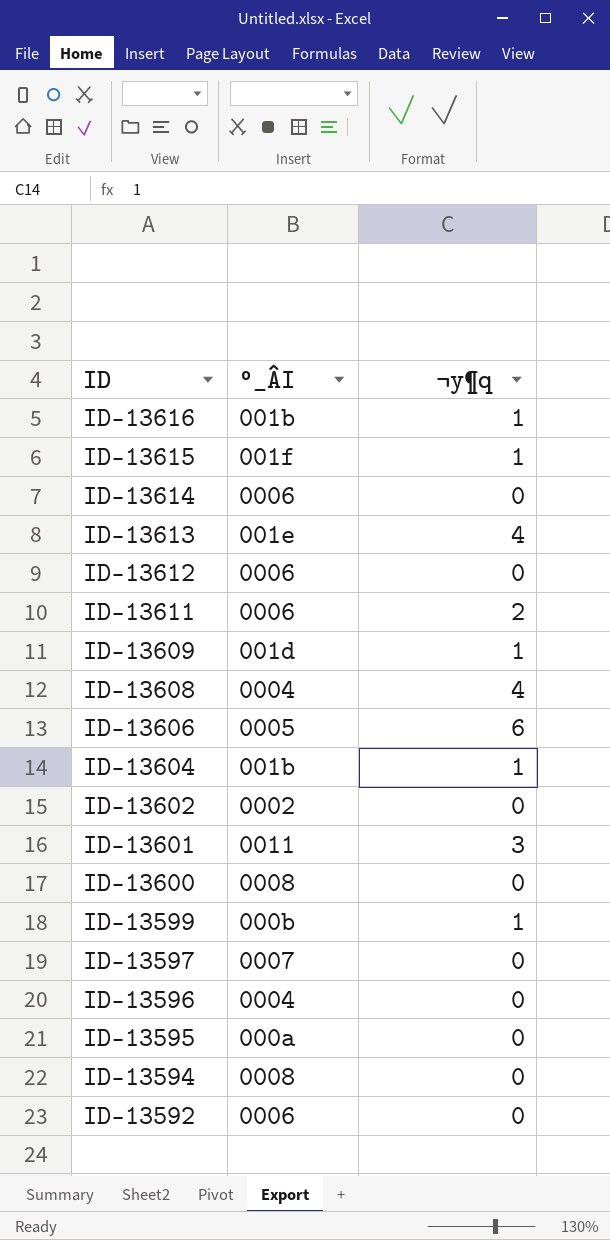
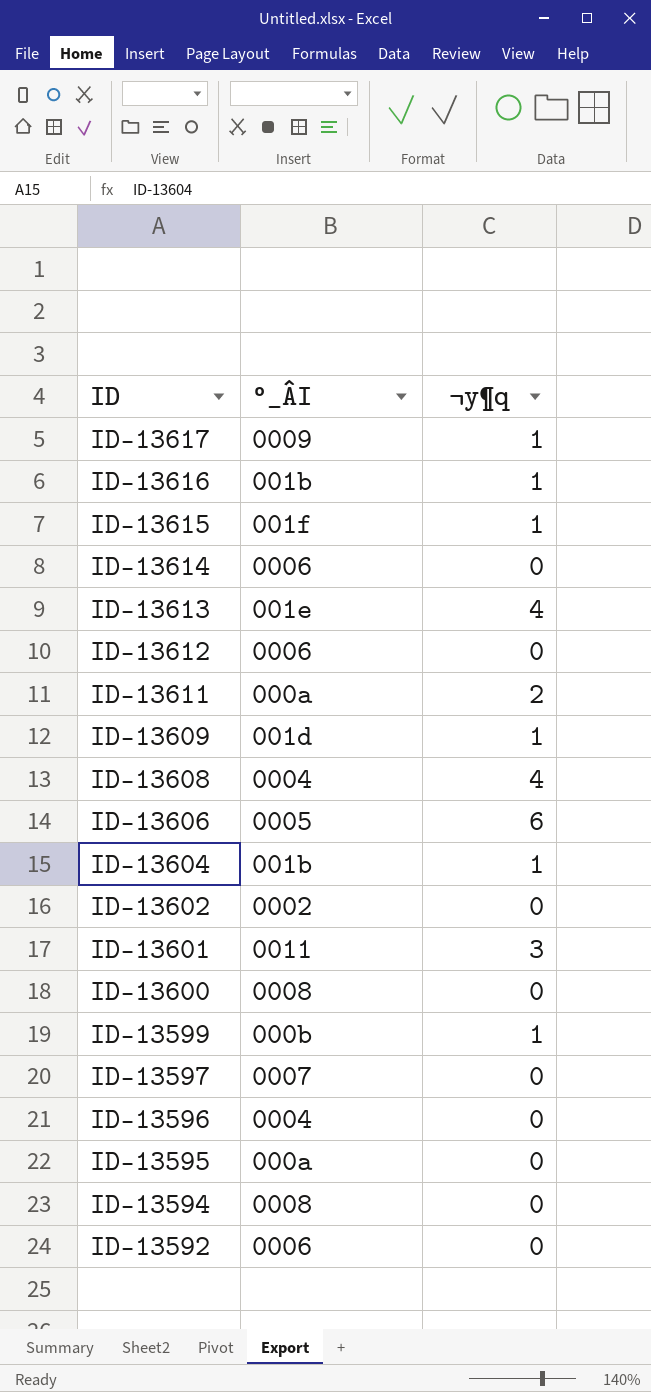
row ID-13617: none -> 0009 | 1
ID-13611 | °_ÂI: 0006 -> 000a

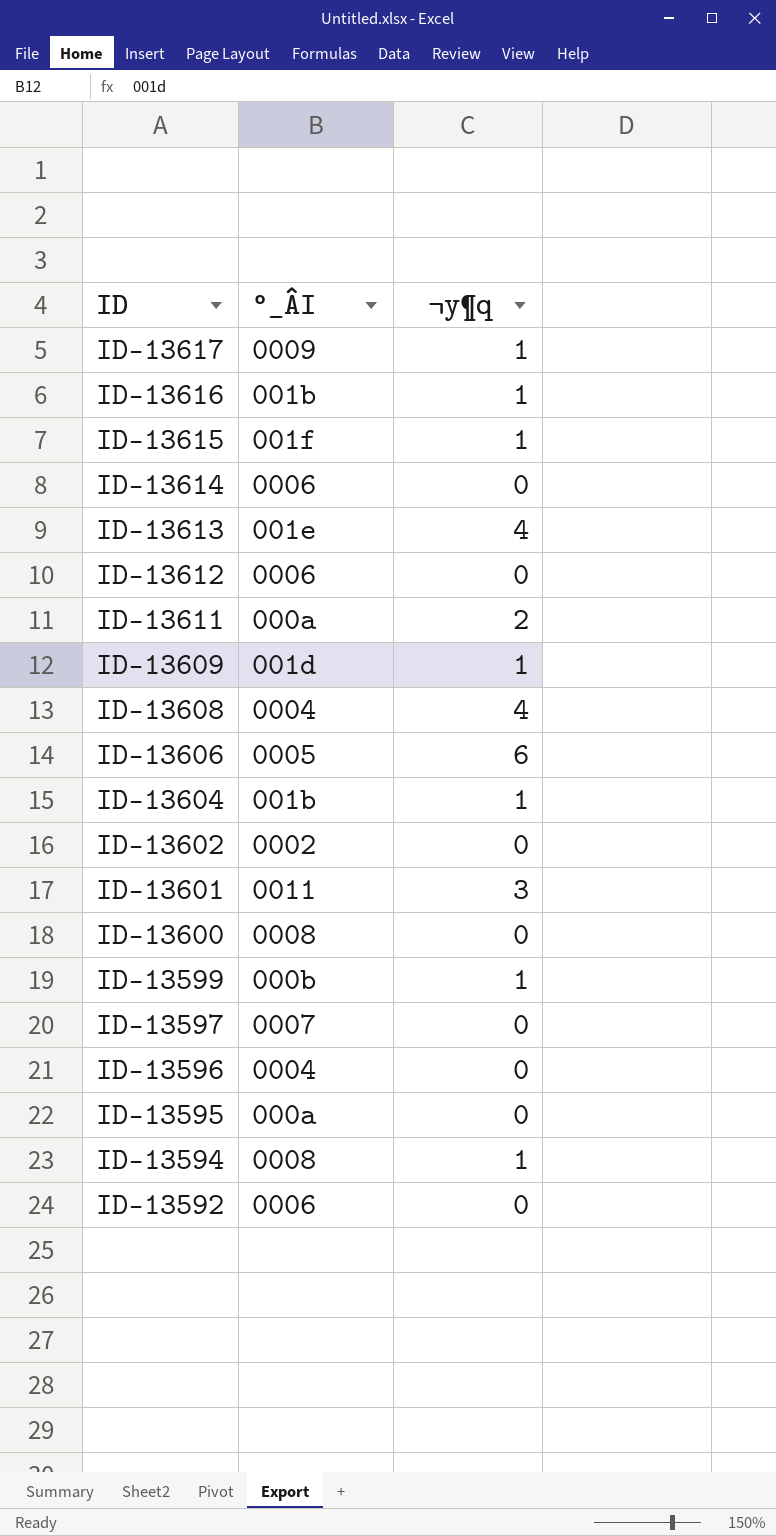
ID-13594 | ¬y¶q: 0 -> 1

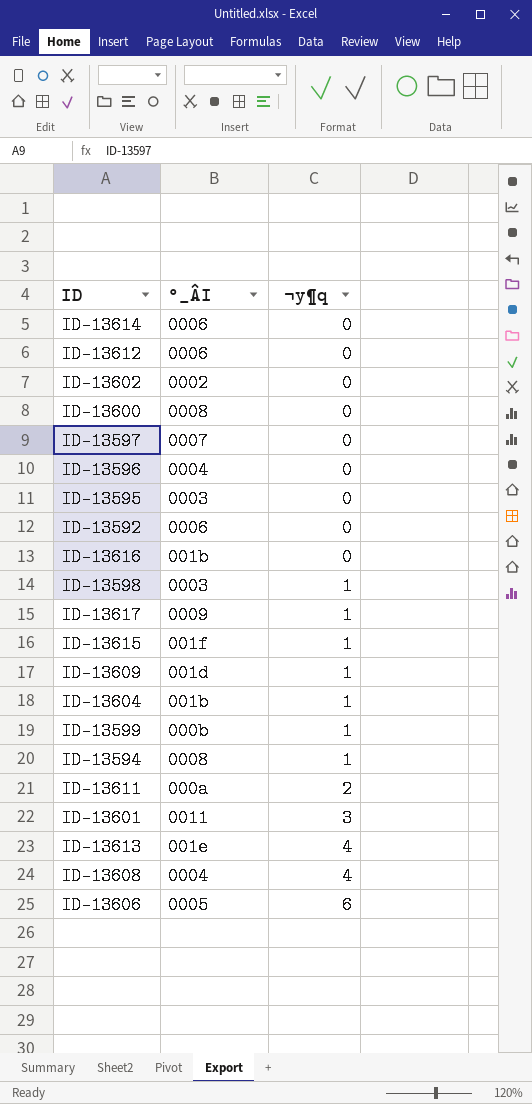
row order: ID descending -> ¬y¶q ascending
ID-13595 | °_ÂI: 000a -> 0003
ID-13616 | ¬y¶q: 1 -> 0
row ID-13598: none -> 0003 | 1

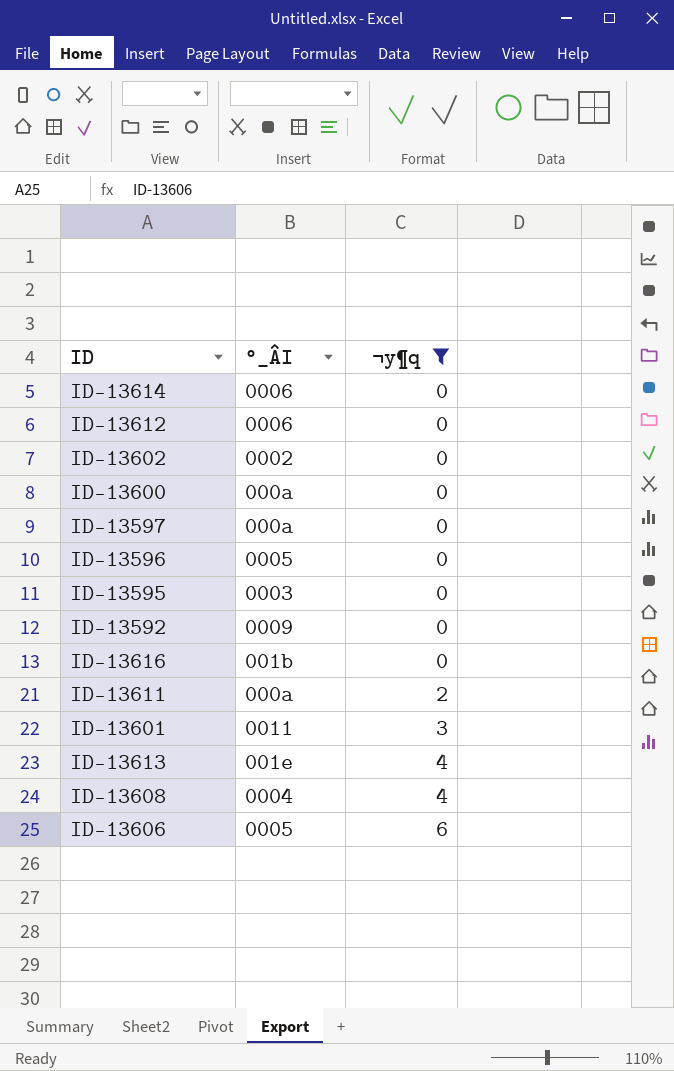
filter: none -> ¬y¶q != 1
ID-13600 | °_ÂI: 0008 -> 000a
ID-13597 | °_ÂI: 0007 -> 000a
ID-13596 | °_ÂI: 0004 -> 0005
ID-13592 | °_ÂI: 0006 -> 0009

